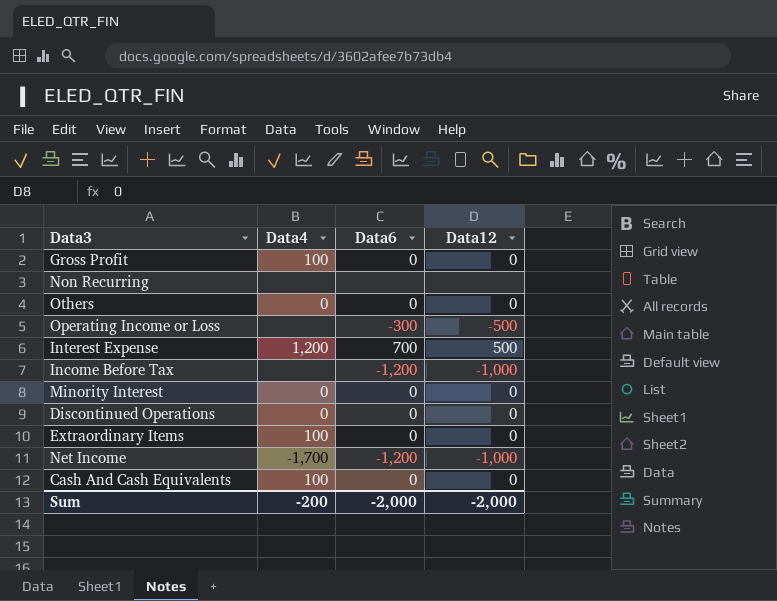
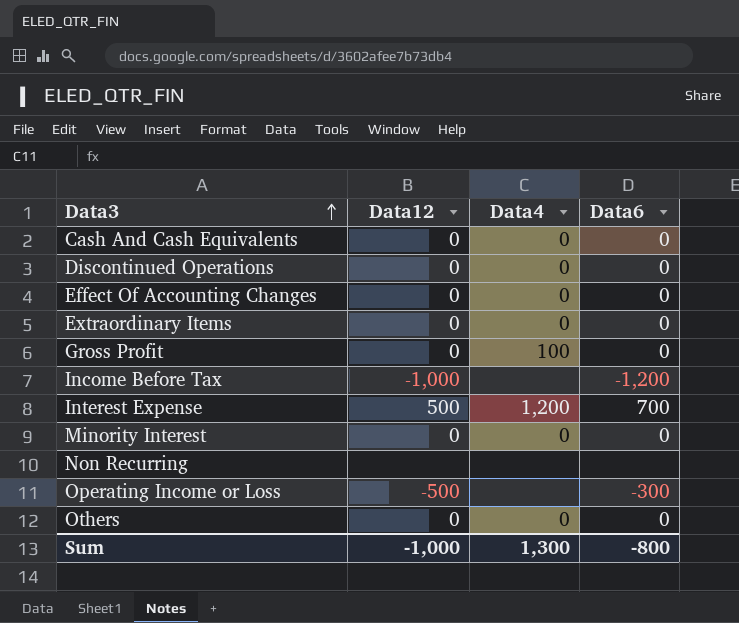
row order: none -> Data3 ascending
column Data12 | position: 4 -> 2
row Net Income: -1,700 | -1,200 | -1,000 -> none
Cash And Cash Equivalents | Data4: 100 -> 0
row Effect Of Accounting Changes: none -> 0 | 0 | 0
Extraordinary Items | Data4: 100 -> 0
Sum | Data12: -2,000 -> -1,000
Sum | Data4: -200 -> 1,300
Sum | Data6: -2,000 -> -800

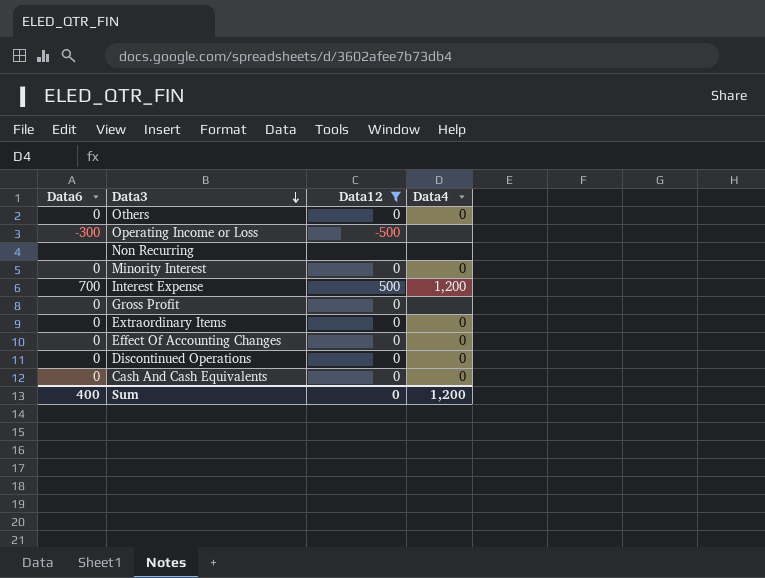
filter: none -> Data12 != -1,000
row order: Data3 ascending -> Data3 descending
column Data6 | position: 4 -> 1
Gross Profit | Data4: 100 -> none
Sum | Data6: -800 -> 400
Sum | Data12: -1,000 -> 0
Sum | Data4: 1,300 -> 1,200

